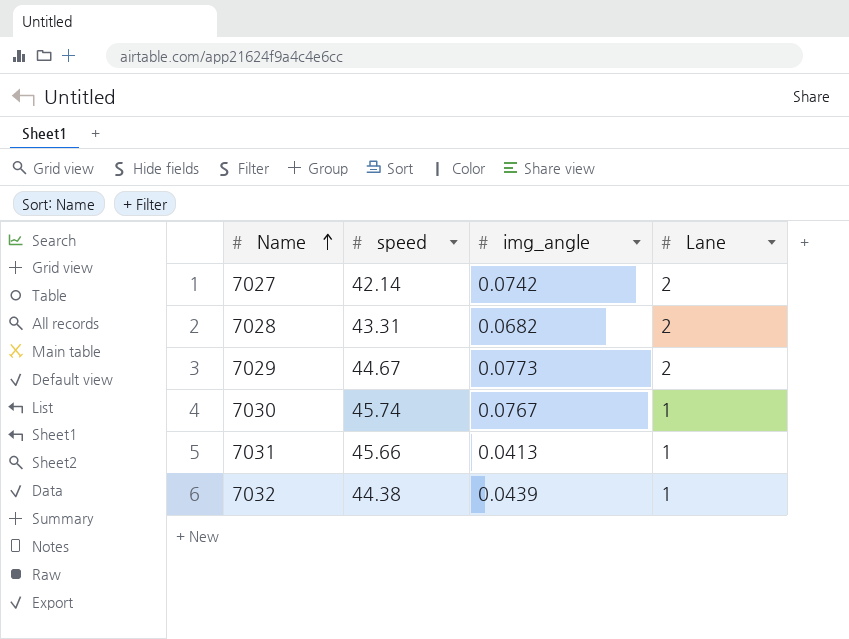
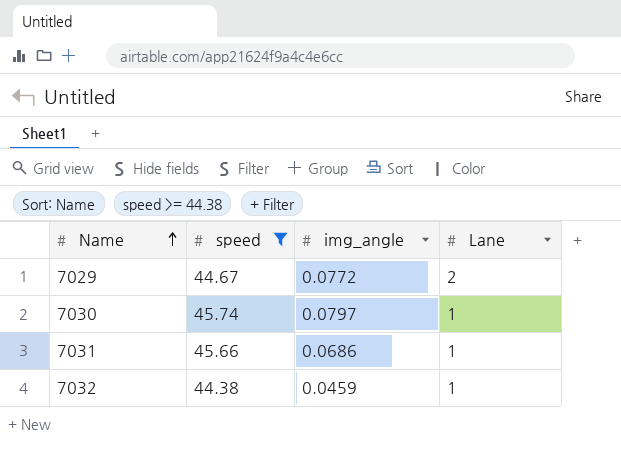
filter: none -> speed >= 44.38
7029 | img_angle: 0.0773 -> 0.0772
7030 | img_angle: 0.0767 -> 0.0797
7031 | img_angle: 0.0413 -> 0.0686
7032 | img_angle: 0.0439 -> 0.0459

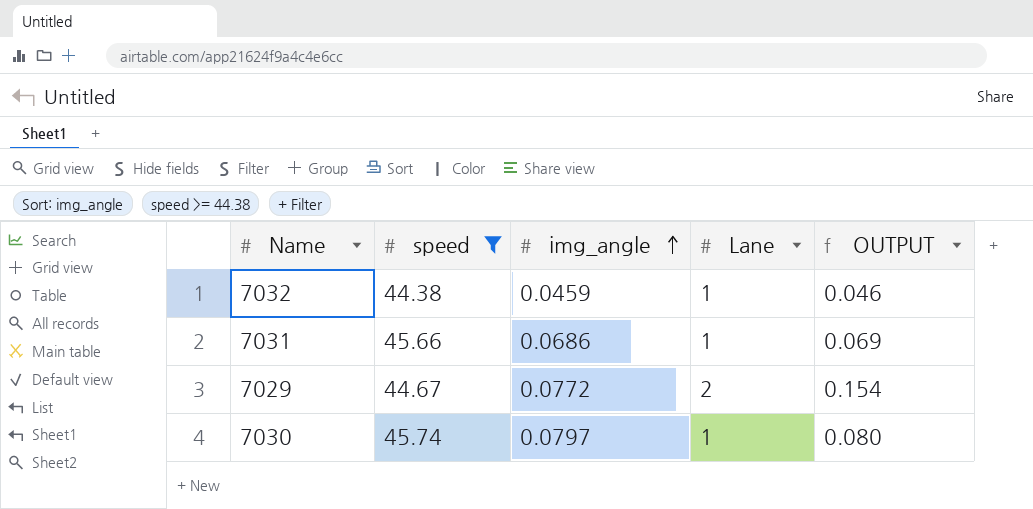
row order: Name ascending -> img_angle ascending
column OUTPUT | formula: none -> [img_angle] * [Lane]

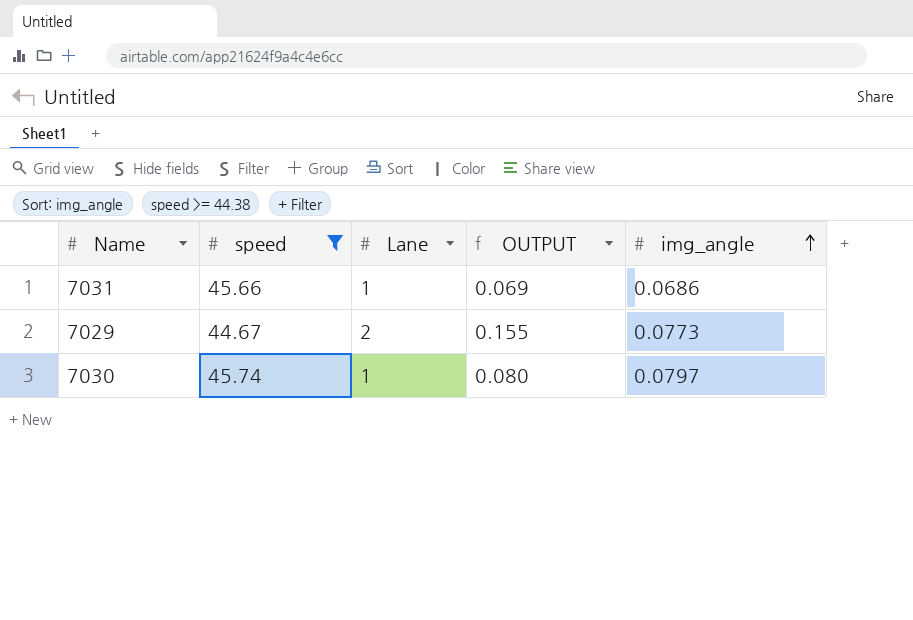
column img_angle | position: 3 -> 5
row 7032: 44.38 | 0.0459 | 1 | 0.046 -> none
7029 | OUTPUT: 0.154 -> 0.155
7029 | img_angle: 0.0772 -> 0.0773

